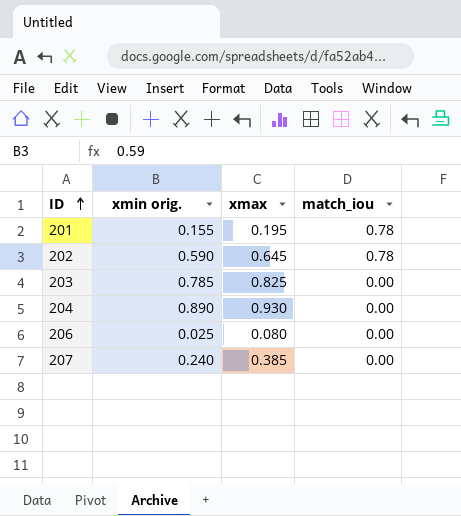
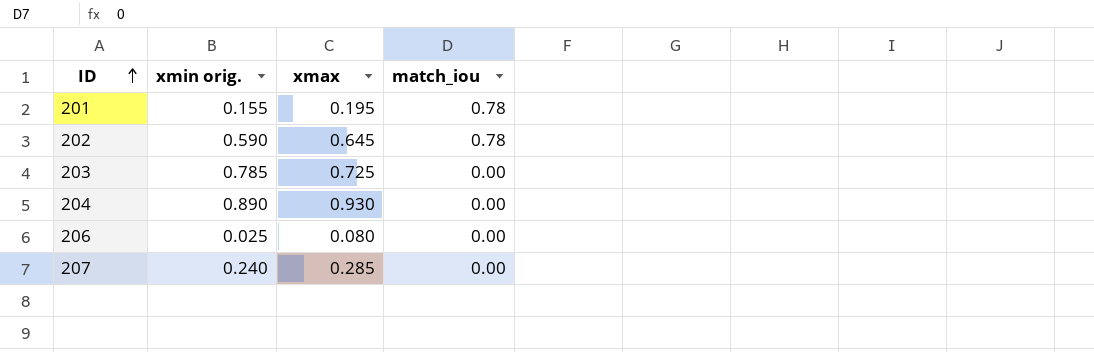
203 | xmax: 0.825 -> 0.725
207 | xmax: 0.385 -> 0.285

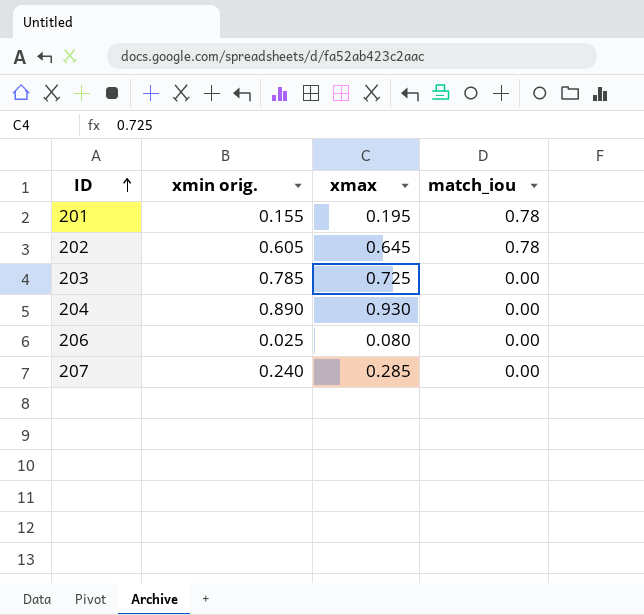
202 | xmin orig.: 0.590 -> 0.605

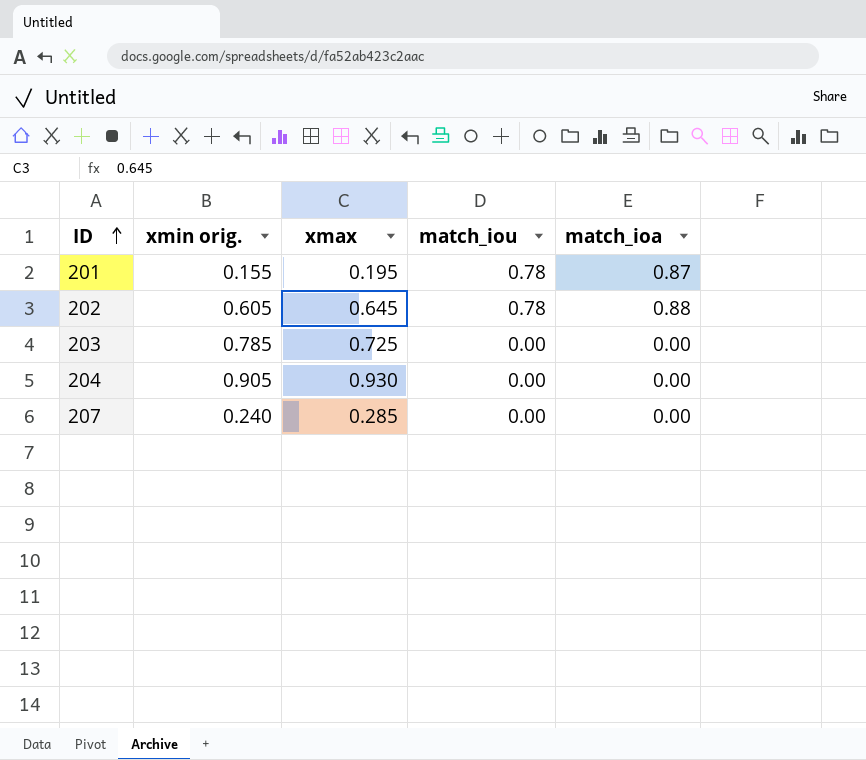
column match_ioa | position: none -> 5
row 206: 0.025 | 0.080 | 0.00 -> none
204 | xmin orig.: 0.890 -> 0.905

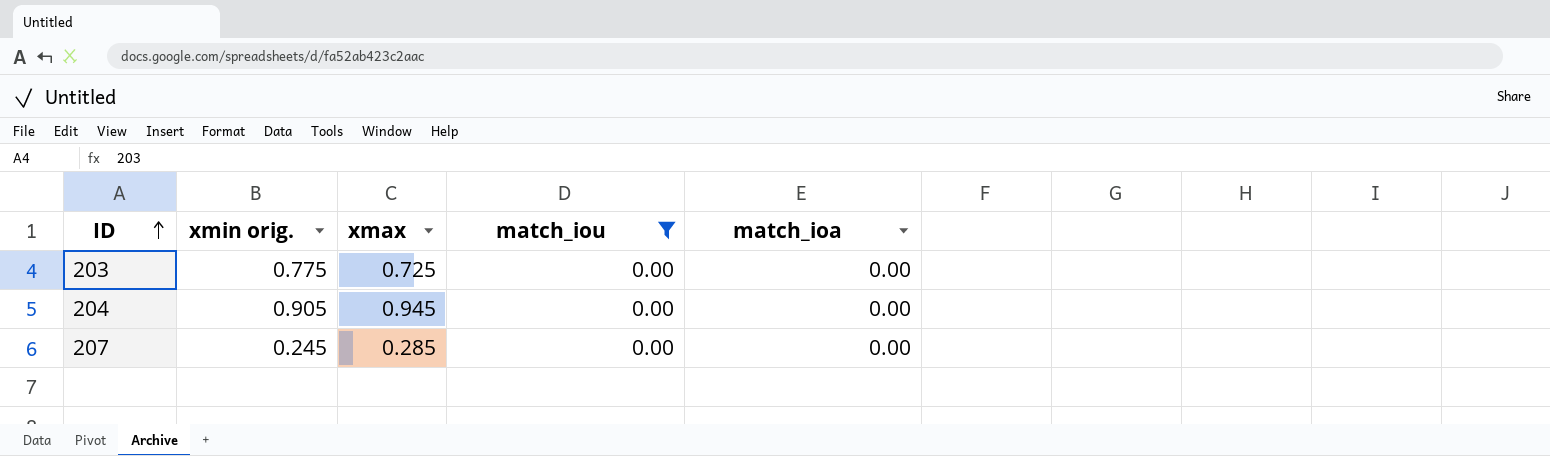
filter: none -> match_iou = 0.00
203 | xmin orig.: 0.785 -> 0.775
204 | xmax: 0.930 -> 0.945
207 | xmin orig.: 0.240 -> 0.245

